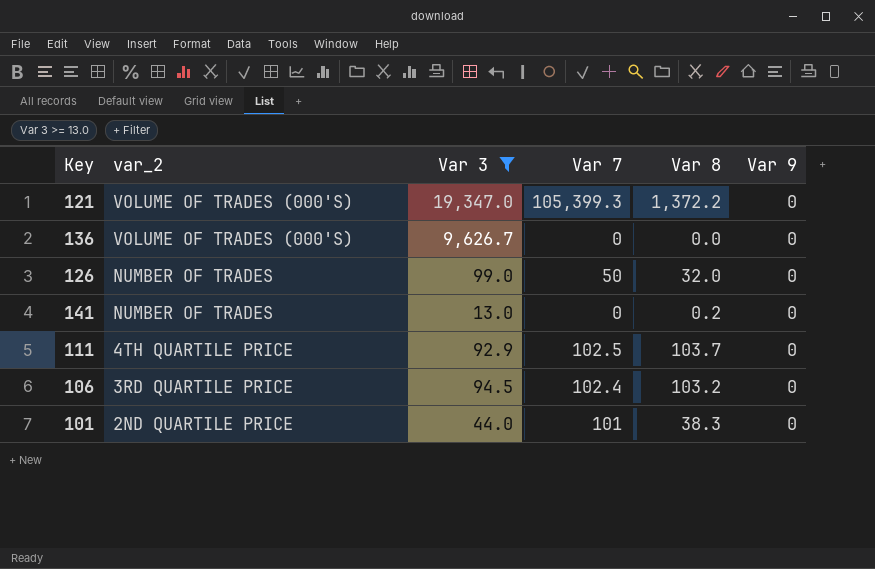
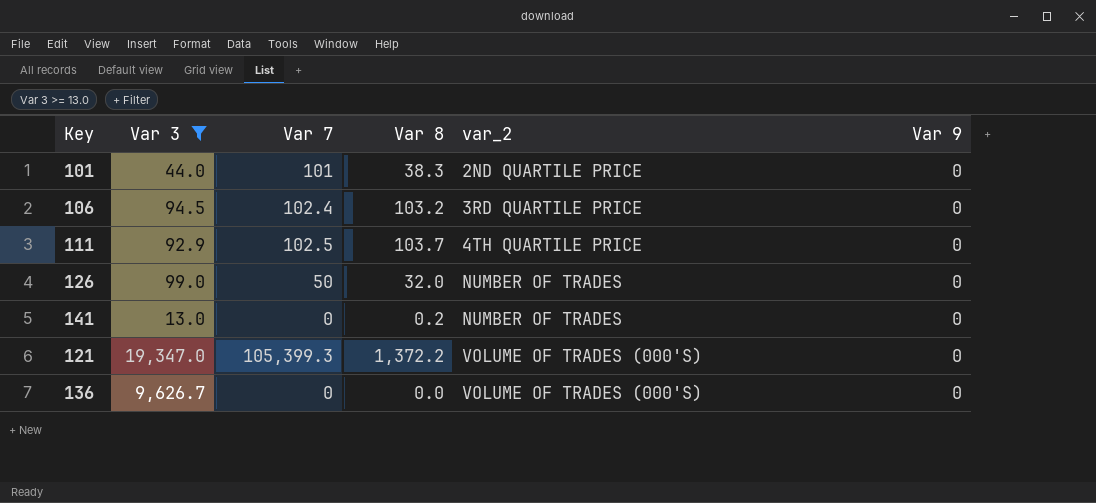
row order: var_2 descending -> var_2 ascending
column var_2 | position: 2 -> 5

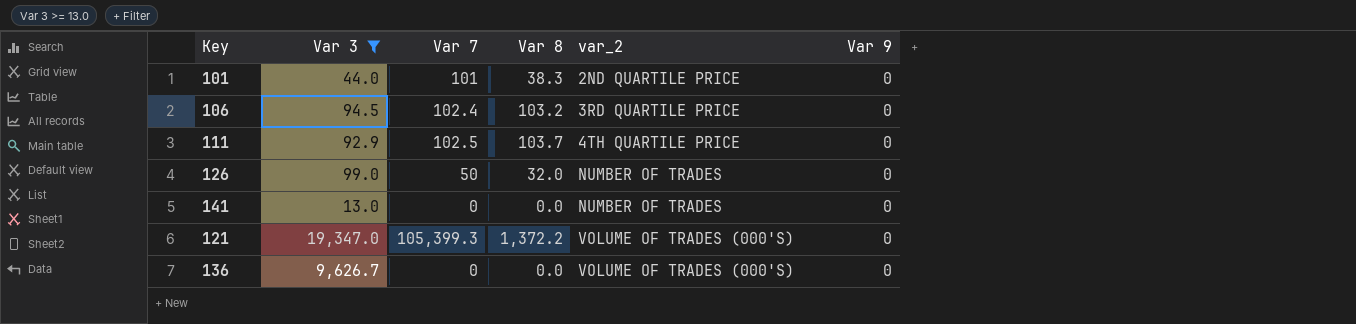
141 | Var 8: 0.2 -> 0.0

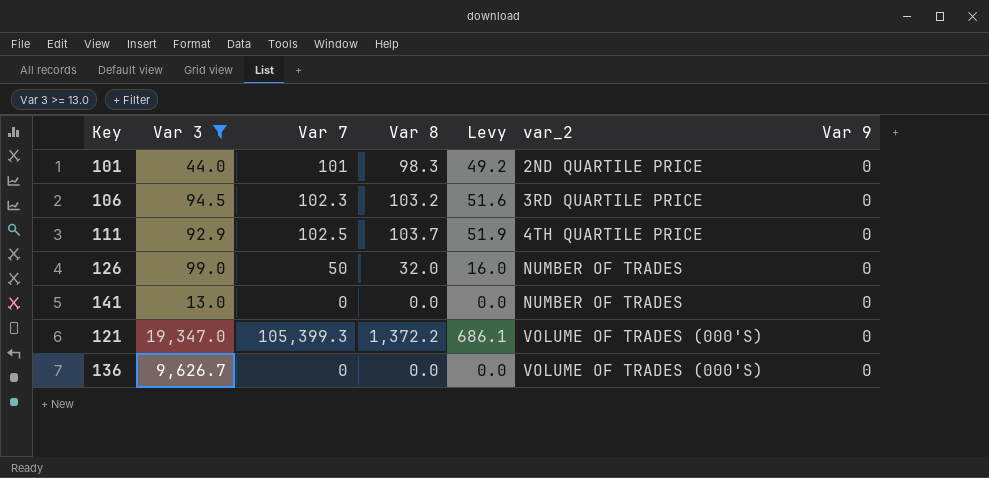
column Levy | formula: none -> [Var 8] * 0.5
101 | Var 8: 38.3 -> 98.3
106 | Var 7: 102.4 -> 102.3

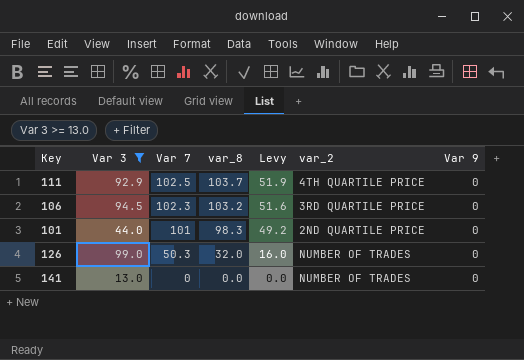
row order: var_2 ascending -> Var 7 descending
column name: Var 8 -> var_8
row 121: 19,347.0 | 105,399.3 | 1,372.2 | 686.1 | VOLUME OF TRADES (000'S) | 0 -> none
row 136: 9,626.7 | 0 | 0.0 | 0.0 | VOLUME OF TRADES (000'S) | 0 -> none
126 | Var 7: 50 -> 50.3

